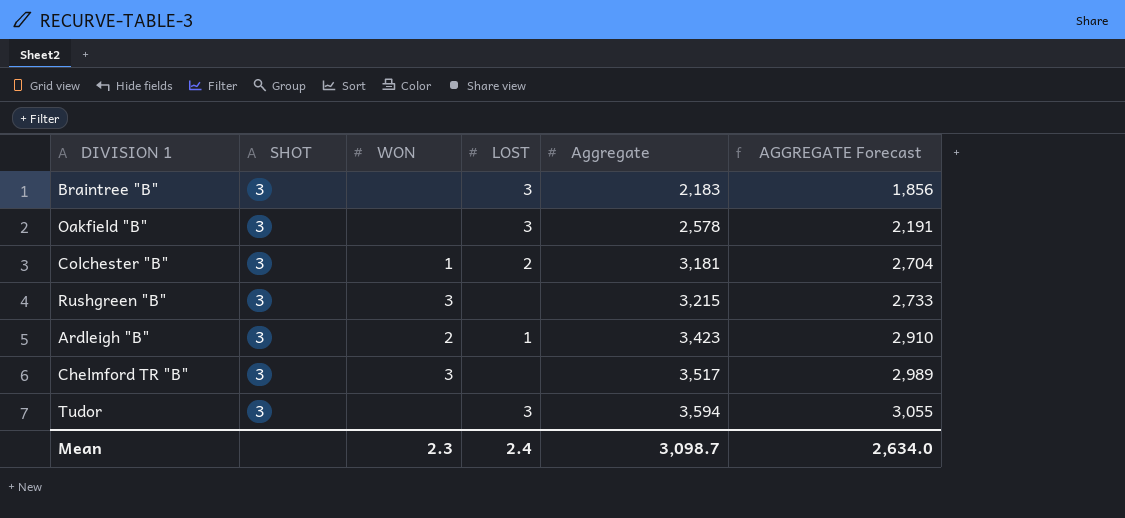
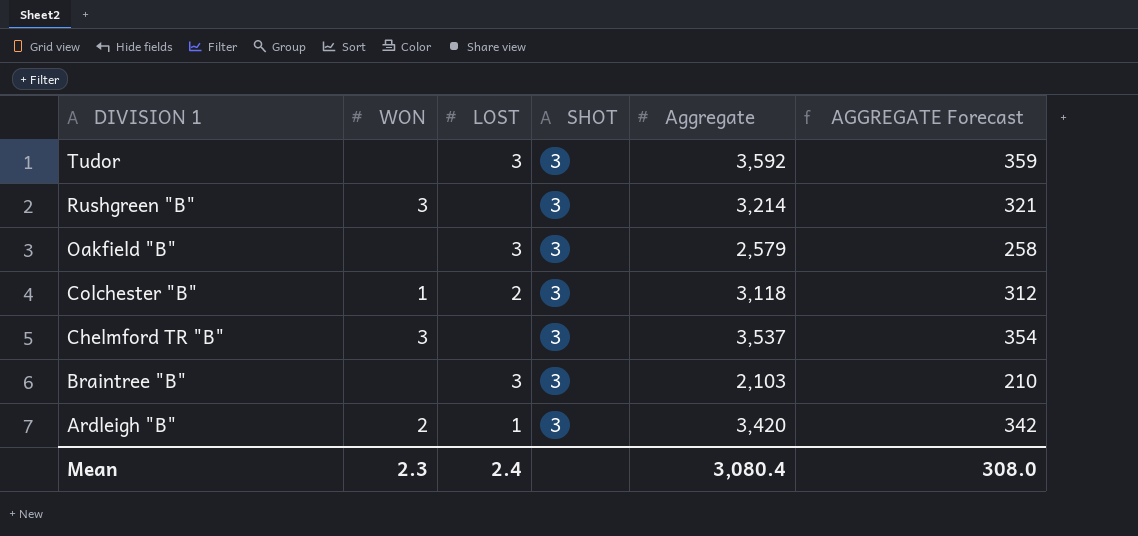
row order: Aggregate ascending -> DIVISION 1 descending
column SHOT | position: 2 -> 4
column AGGREGATE Forecast | formula: [Aggregate] * 0.85 -> [Aggregate] * 0.1
Tudor | Aggregate: 3,594 -> 3,592
Rushgreen "B" | Aggregate: 3,215 -> 3,214
Oakfield "B" | Aggregate: 2,578 -> 2,579
Colchester "B" | Aggregate: 3,181 -> 3,118
Chelmford TR "B" | Aggregate: 3,517 -> 3,537
Braintree "B" | Aggregate: 2,183 -> 2,103
Ardleigh "B" | Aggregate: 3,423 -> 3,420
Mean | Aggregate: 3,098.7 -> 3,080.4
Mean | AGGREGATE Forecast: 2,634.0 -> 308.0

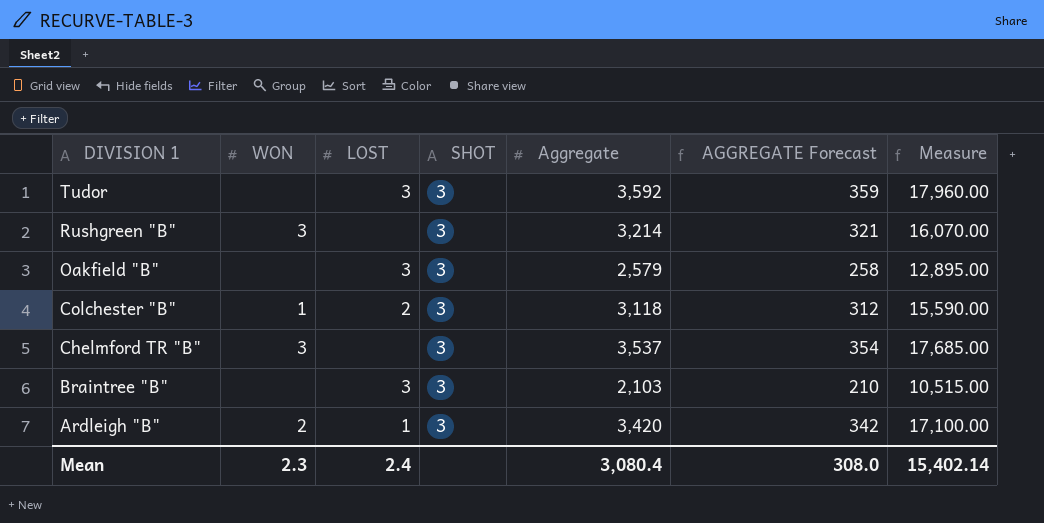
column Measure | formula: none -> [Aggregate] * 5

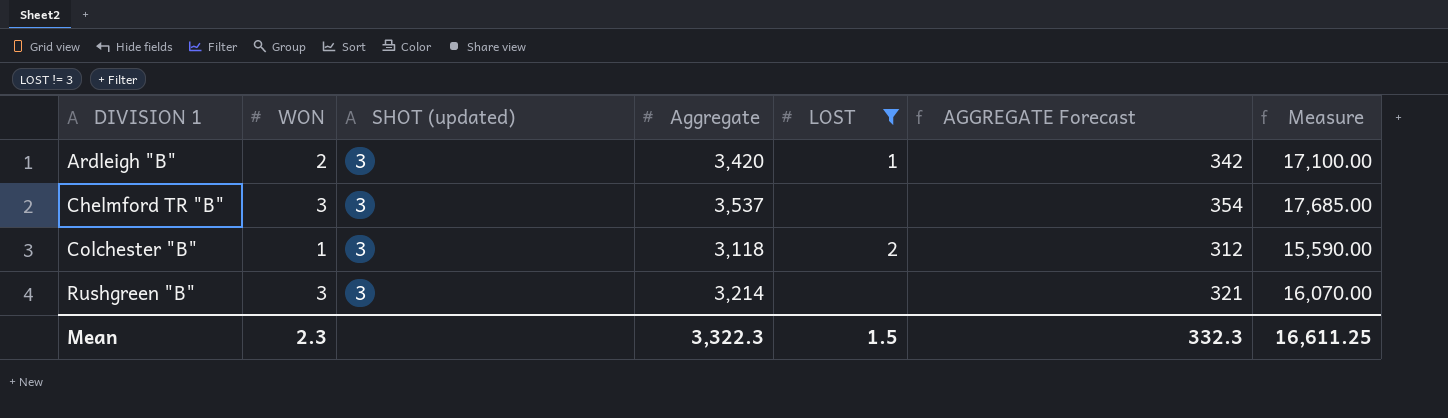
filter: none -> LOST != 3
row order: DIVISION 1 descending -> DIVISION 1 ascending
column name: SHOT -> SHOT (updated)
column LOST | position: 3 -> 5
Mean | Aggregate: 3,080.4 -> 3,322.3
Mean | LOST: 2.4 -> 1.5
Mean | AGGREGATE Forecast: 308.0 -> 332.3
Mean | Measure: 15,402.14 -> 16,611.25

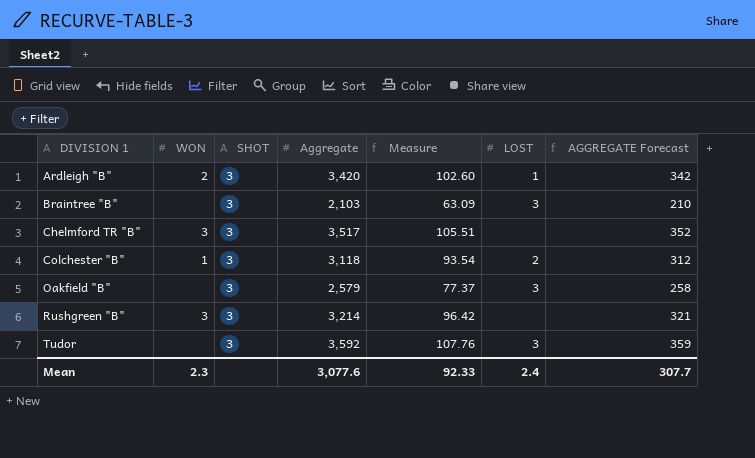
filter: LOST != 3 -> none
column name: SHOT (updated) -> SHOT
column Measure | formula: [Aggregate] * 5 -> [Aggregate] * 0.03
column Measure | position: 7 -> 5
Chelmford TR "B" | Aggregate: 3,537 -> 3,517
Chelmford TR "B" | AGGREGATE Forecast: 354 -> 352
Mean | Aggregate: 3,322.3 -> 3,077.6
Mean | Measure: 16,611.25 -> 92.33
Mean | LOST: 1.5 -> 2.4
Mean | AGGREGATE Forecast: 332.3 -> 307.7

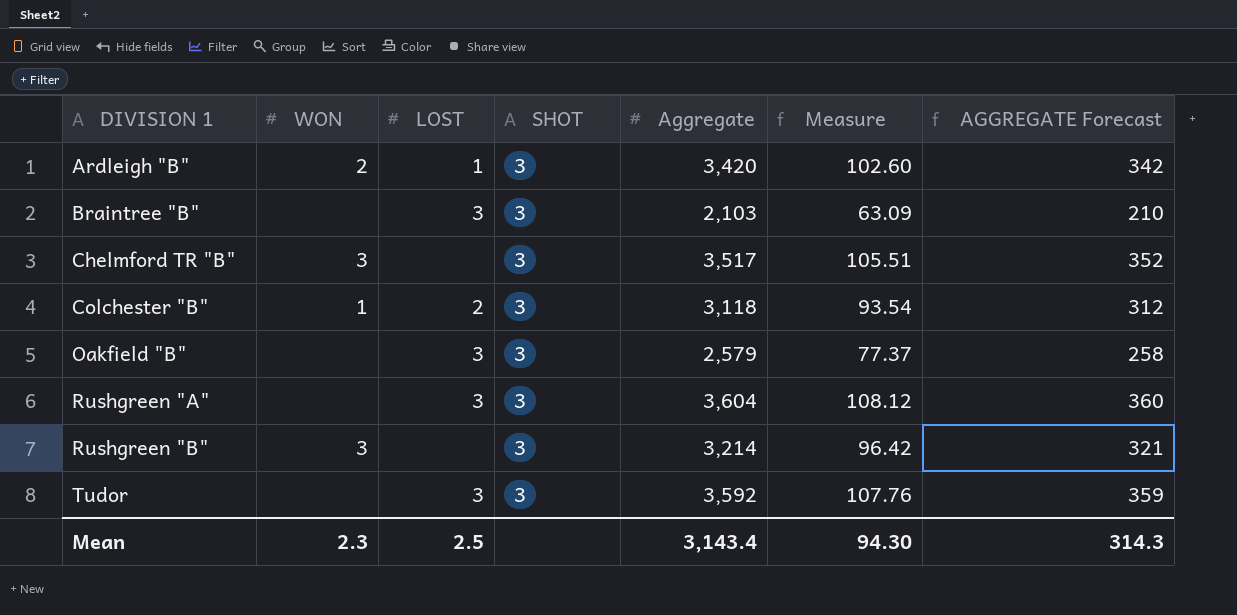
column LOST | position: 6 -> 3
row Rushgreen "A": none -> none | 3 | 3 | 3,604 | 108.12 | 360
Mean | LOST: 2.4 -> 2.5
Mean | Aggregate: 3,077.6 -> 3,143.4
Mean | Measure: 92.33 -> 94.30
Mean | AGGREGATE Forecast: 307.7 -> 314.3

